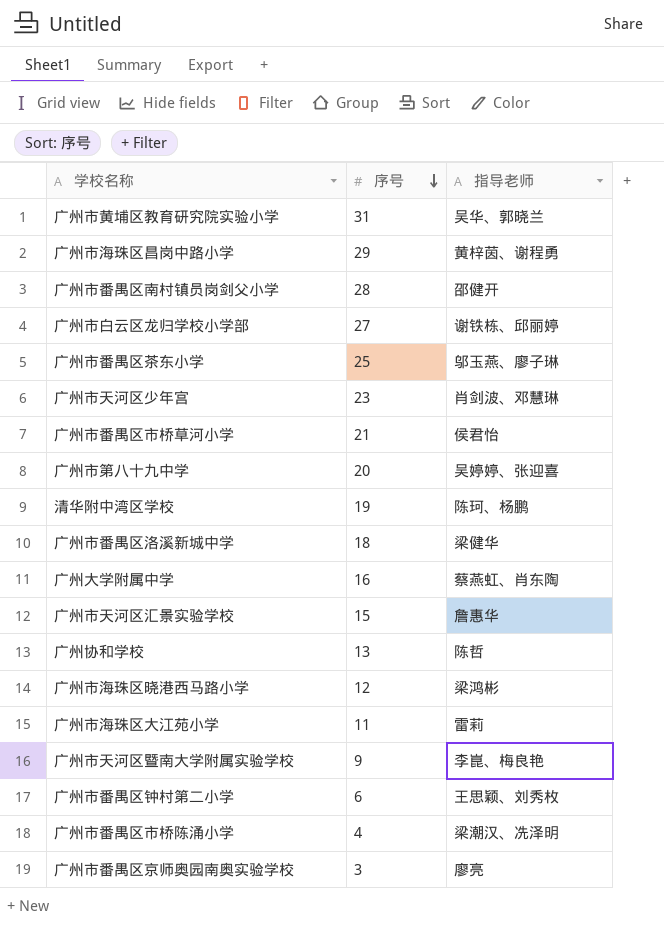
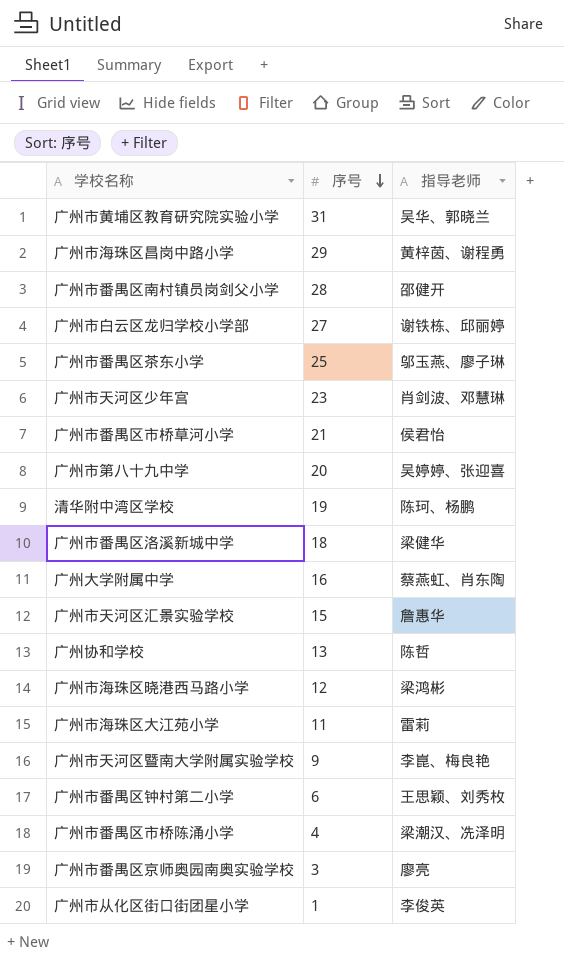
row 广州市从化区街口街团星小学: none -> 1 | 李俊英

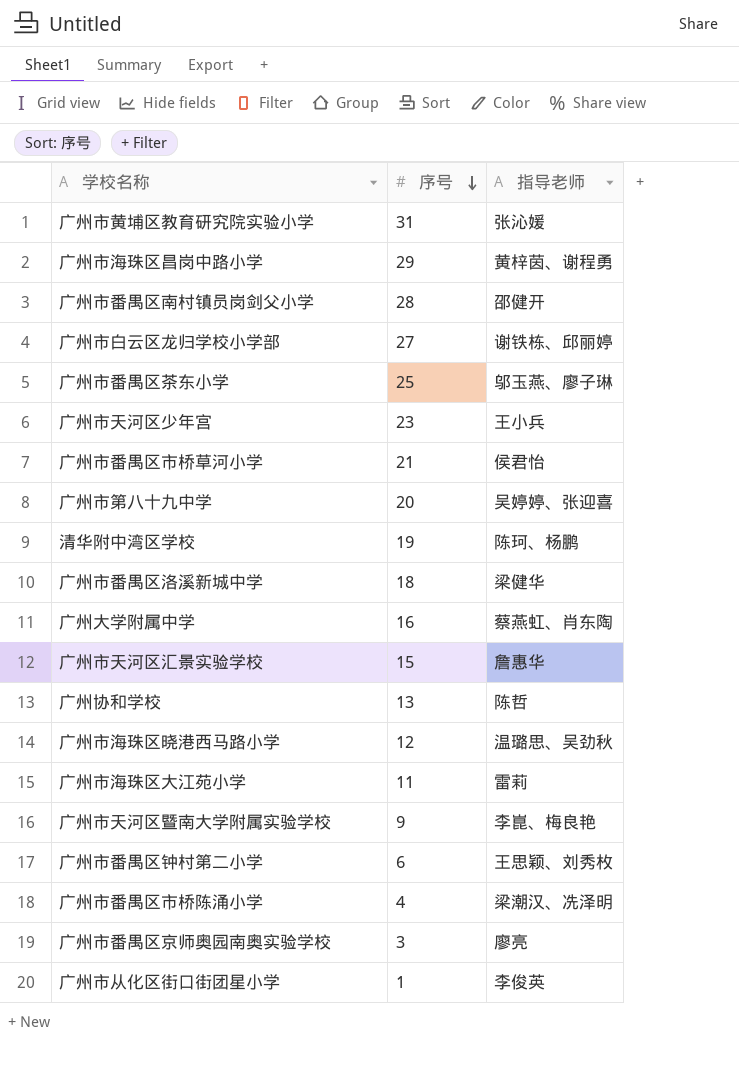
广州市黄埔区教育研究院实验小学 | 指导老师: 吴华、郭晓兰 -> 张沁媛
广州市天河区少年宫 | 指导老师: 肖剑波、邓慧琳 -> 王小兵
广州市海珠区晓港西马路小学 | 指导老师: 梁鸿彬 -> 温璐思、吴劲秋

